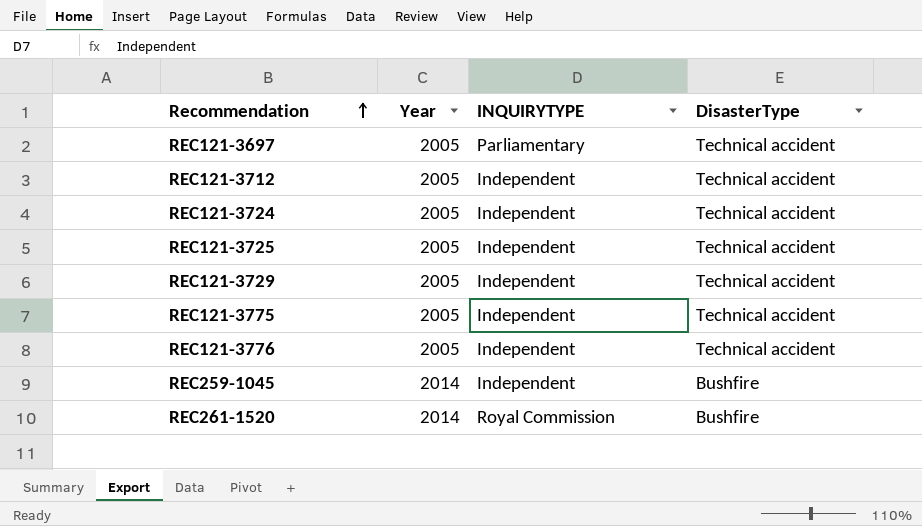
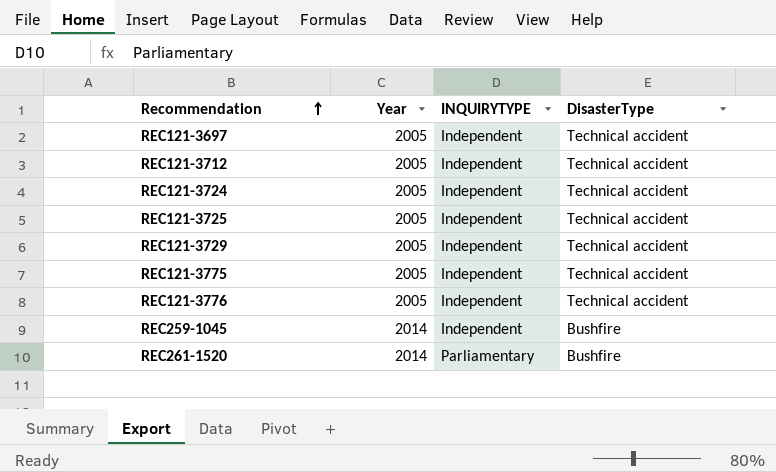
REC121-3697 | INQUIRYTYPE: Parliamentary -> Independent
REC261-1520 | INQUIRYTYPE: Royal Commission -> Parliamentary

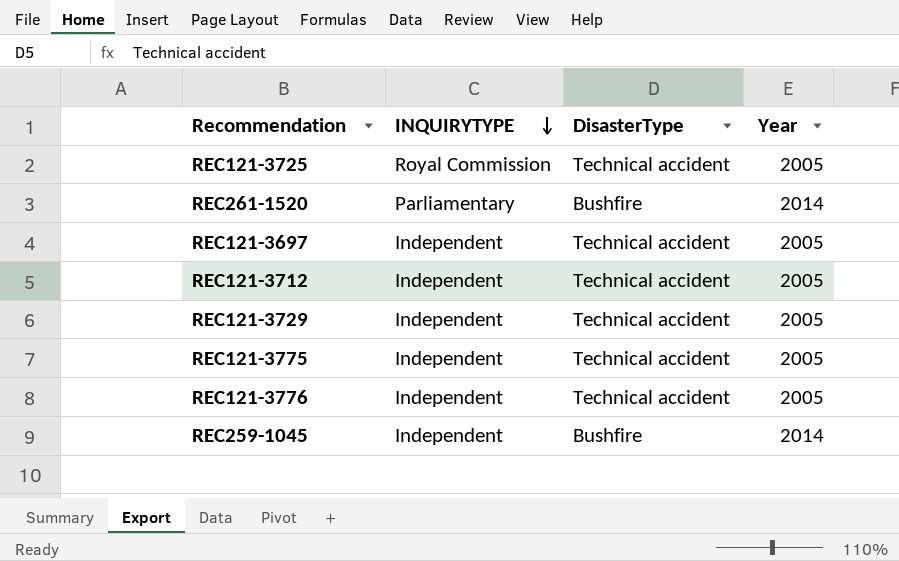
row order: Recommendation ascending -> INQUIRYTYPE descending
column Year | position: 2 -> 4
row REC121-3724: 2005 | Independent | Technical accident -> none
REC121-3725 | INQUIRYTYPE: Independent -> Royal Commission

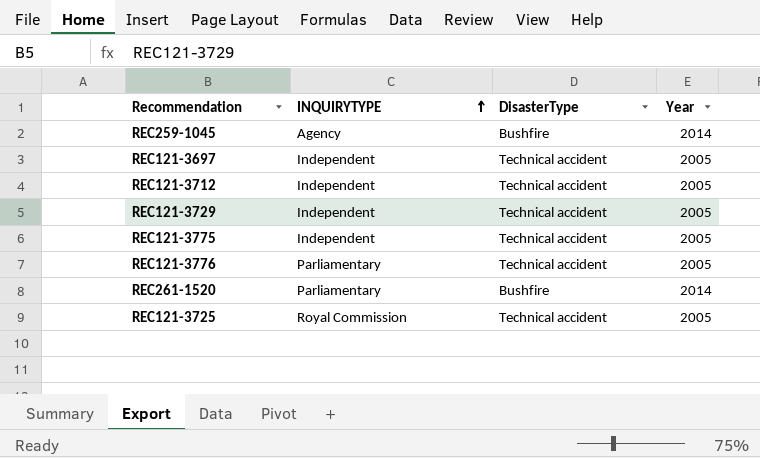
row order: INQUIRYTYPE descending -> INQUIRYTYPE ascending
REC259-1045 | INQUIRYTYPE: Independent -> Agency
REC121-3776 | INQUIRYTYPE: Independent -> Parliamentary

